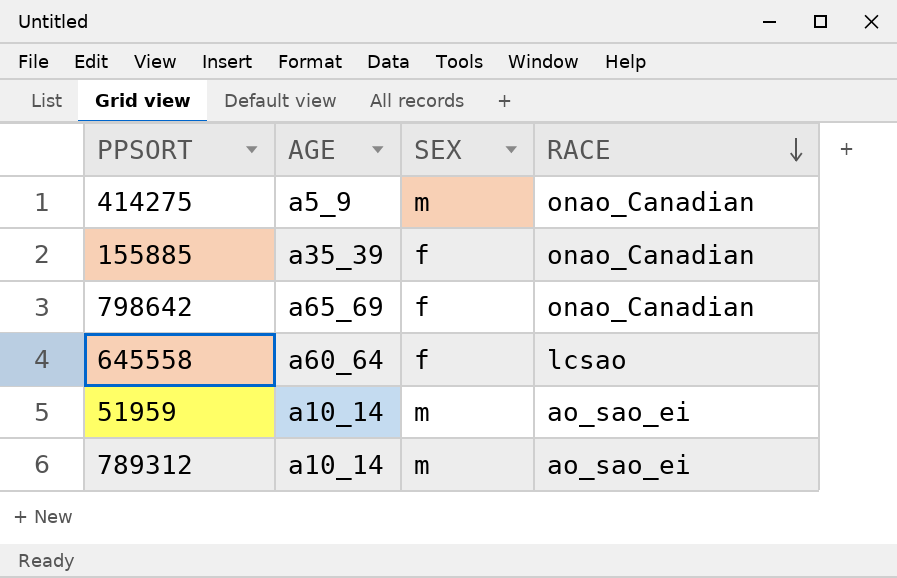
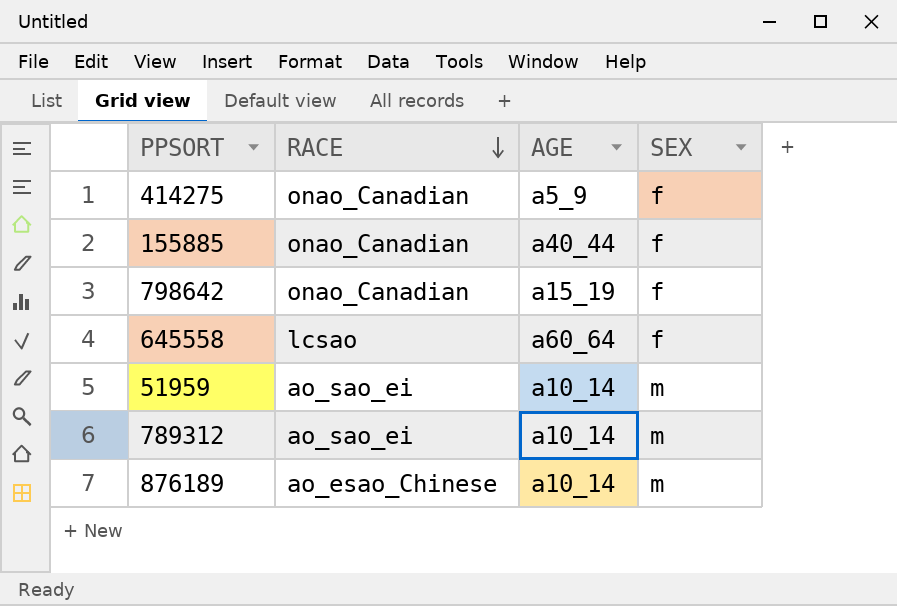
column RACE | position: 4 -> 2
414275 | SEX: m -> f
155885 | AGE: a35_39 -> a40_44
798642 | AGE: a65_69 -> a15_19
row 876189: none -> ao_esao_Chinese | a10_14 | m

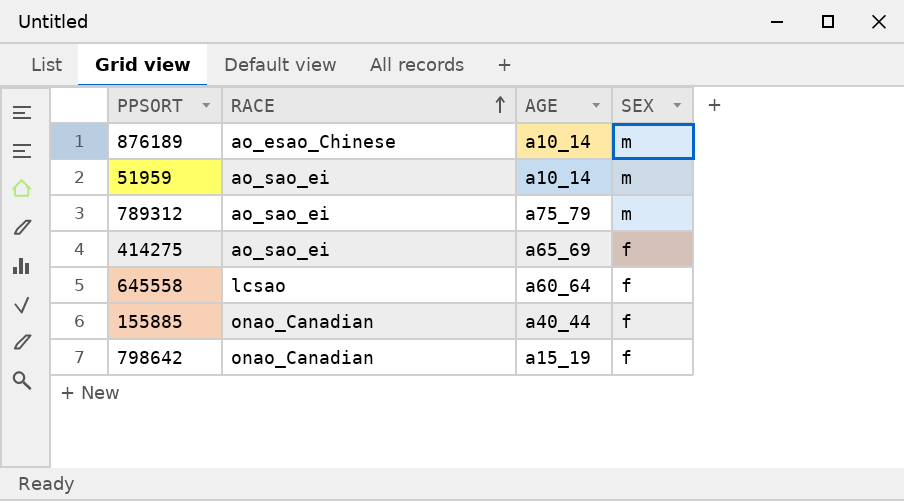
row order: RACE descending -> RACE ascending
789312 | AGE: a10_14 -> a75_79
414275 | RACE: onao_Canadian -> ao_sao_ei
414275 | AGE: a5_9 -> a65_69

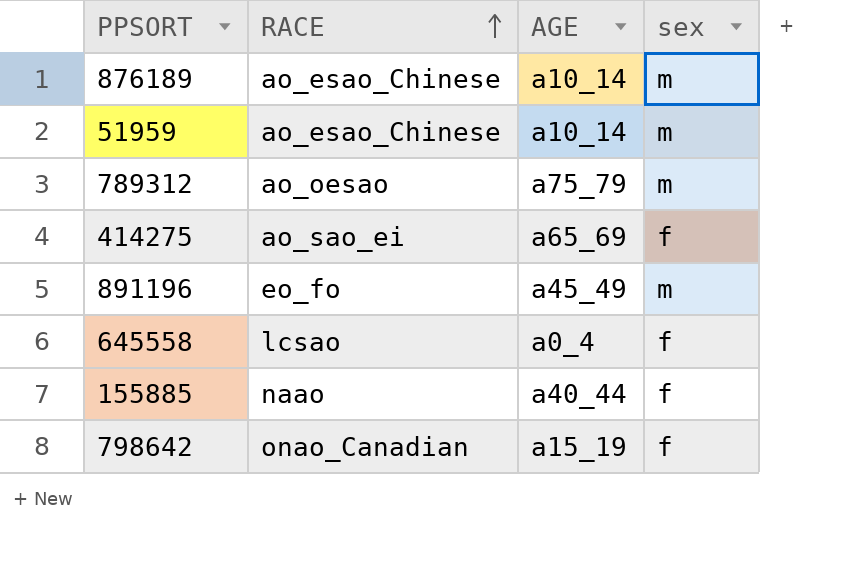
column name: SEX -> sex
51959 | RACE: ao_sao_ei -> ao_esao_Chinese
789312 | RACE: ao_sao_ei -> ao_oesao
row 891196: none -> eo_fo | a45_49 | m
645558 | AGE: a60_64 -> a0_4
155885 | RACE: onao_Canadian -> naao

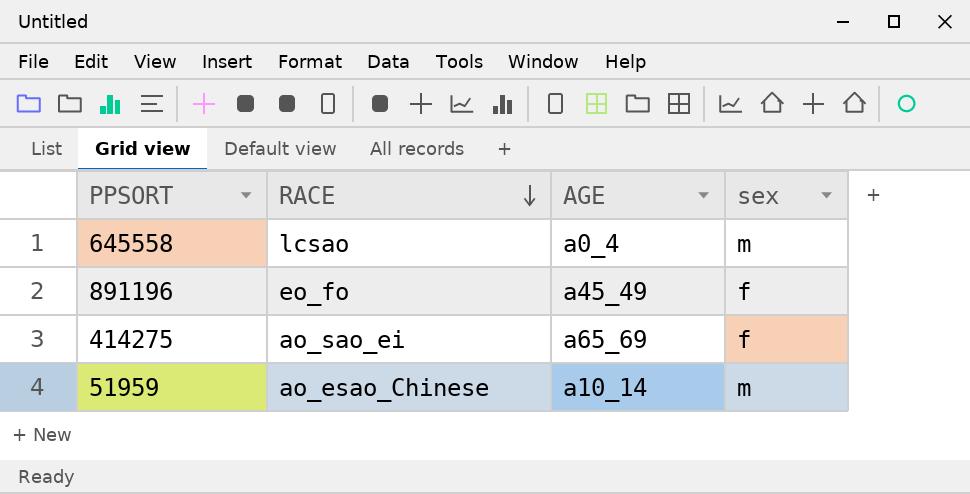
row order: RACE ascending -> RACE descending
row 876189: ao_esao_Chinese | a10_14 | m -> none
row 789312: ao_oesao | a75_79 | m -> none
row 155885: naao | a40_44 | f -> none
row 798642: onao_Canadian | a15_19 | f -> none
645558 | sex: f -> m
891196 | sex: m -> f

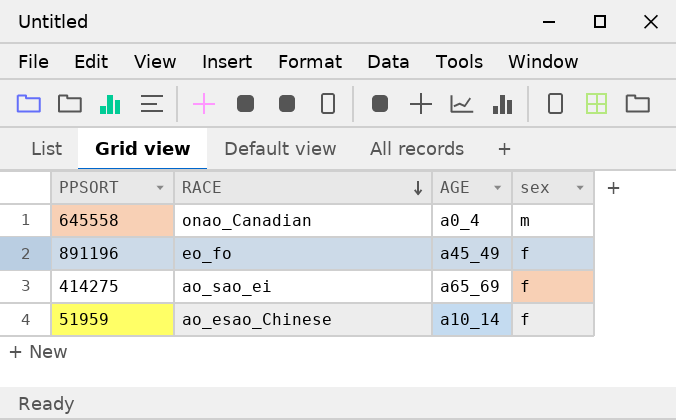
645558 | RACE: lcsao -> onao_Canadian
51959 | sex: m -> f

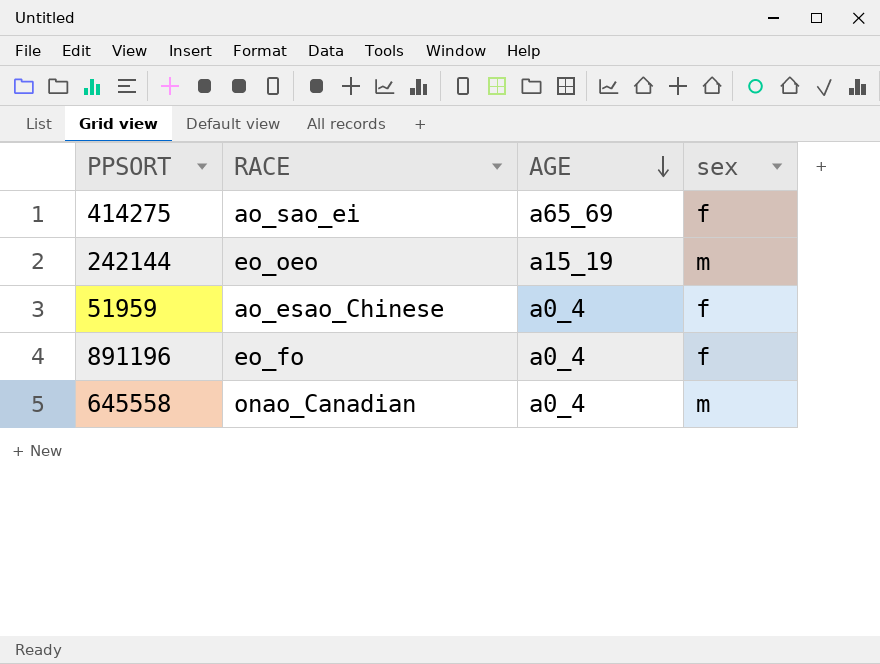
row order: RACE descending -> AGE descending
row 242144: none -> eo_oeo | a15_19 | m
51959 | AGE: a10_14 -> a0_4
891196 | AGE: a45_49 -> a0_4

